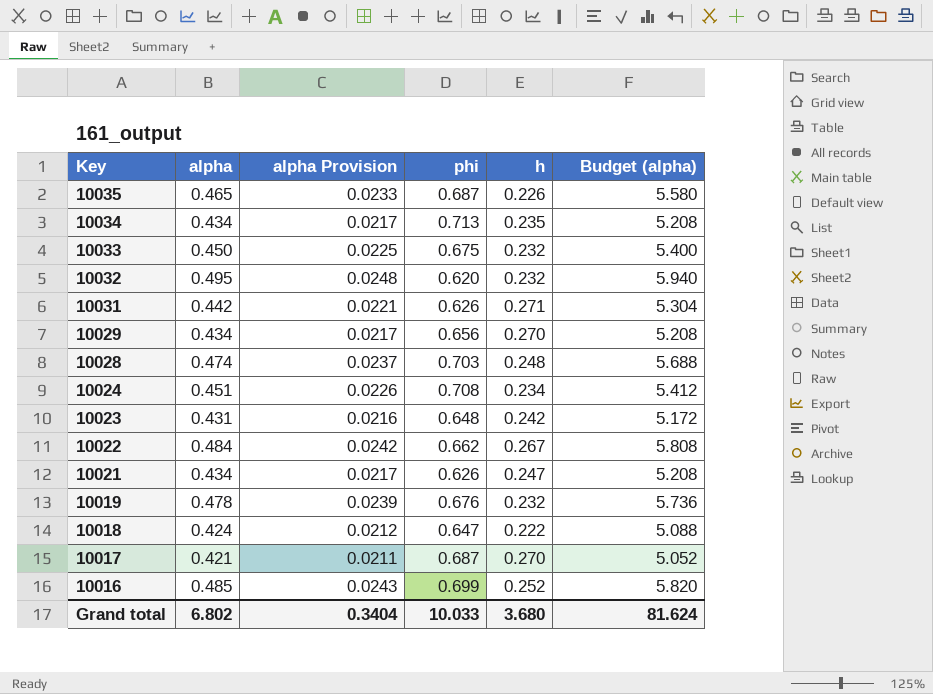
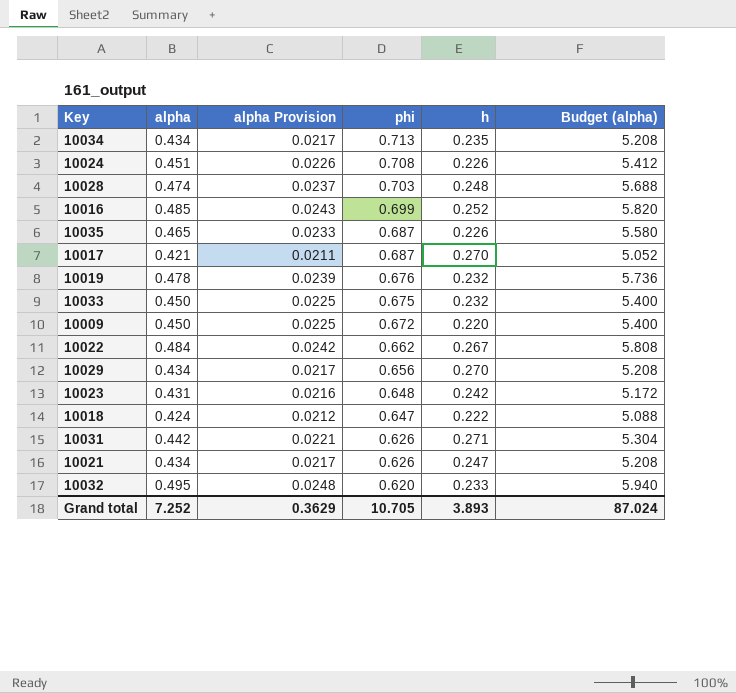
row order: Key descending -> phi descending
10024 | h: 0.234 -> 0.226
row 10009: none -> 0.450 | 0.0225 | 0.672 | 0.220 | 5.400
10032 | h: 0.232 -> 0.233
Grand total | alpha: 6.802 -> 7.252
Grand total | alpha Provision: 0.3404 -> 0.3629
Grand total | phi: 10.033 -> 10.705
Grand total | h: 3.680 -> 3.893
Grand total | Budget (alpha): 81.624 -> 87.024

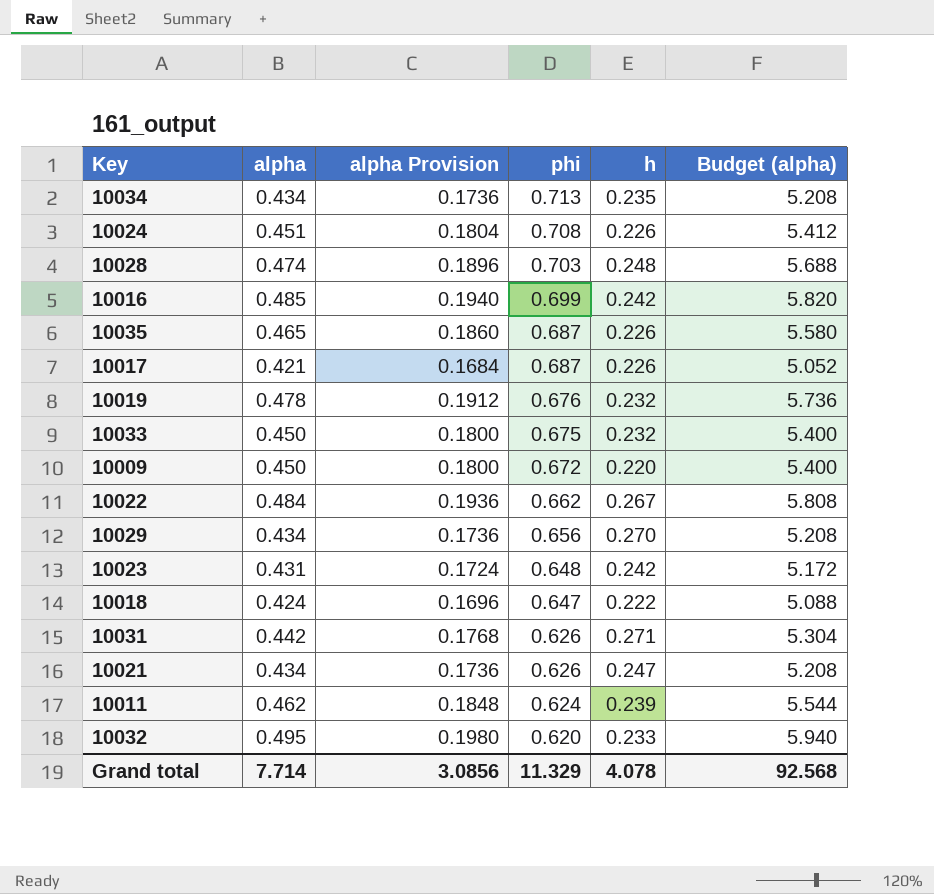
column alpha Provision | formula: [alpha] * 0.05 -> [alpha] * 0.4
10016 | h: 0.252 -> 0.242
10017 | h: 0.270 -> 0.226
row 10011: none -> 0.462 | 0.1848 | 0.624 | 0.239 | 5.544
Grand total | alpha: 7.252 -> 7.714
Grand total | alpha Provision: 0.3629 -> 3.0856
Grand total | phi: 10.705 -> 11.329
Grand total | h: 3.893 -> 4.078
Grand total | Budget (alpha): 87.024 -> 92.568

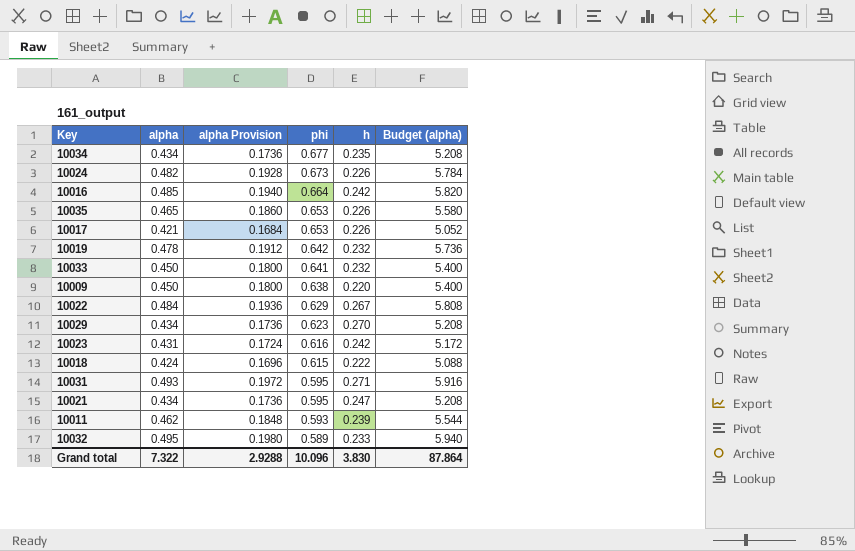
row 10028: 0.474 | 0.1896 | 0.703 | 0.248 | 5.688 -> none
10034 | phi: 0.713 -> 0.677
10024 | alpha: 0.451 -> 0.482
10024 | alpha Provision: 0.1804 -> 0.1928
10024 | phi: 0.708 -> 0.673
10024 | Budget (alpha): 5.412 -> 5.784
10016 | phi: 0.699 -> 0.664
10035 | phi: 0.687 -> 0.653
10017 | phi: 0.687 -> 0.653
10019 | phi: 0.676 -> 0.642
10033 | phi: 0.675 -> 0.641
10009 | phi: 0.672 -> 0.638
10022 | phi: 0.662 -> 0.629
10029 | phi: 0.656 -> 0.623
10023 | phi: 0.648 -> 0.616
10018 | phi: 0.647 -> 0.615
10031 | alpha: 0.442 -> 0.493
10031 | alpha Provision: 0.1768 -> 0.1972
10031 | phi: 0.626 -> 0.595
10031 | Budget (alpha): 5.304 -> 5.916
10021 | phi: 0.626 -> 0.595
10011 | phi: 0.624 -> 0.593
10032 | phi: 0.620 -> 0.589
Grand total | alpha: 7.714 -> 7.322
Grand total | alpha Provision: 3.0856 -> 2.9288
Grand total | phi: 11.329 -> 10.096
Grand total | h: 4.078 -> 3.830
Grand total | Budget (alpha): 92.568 -> 87.864

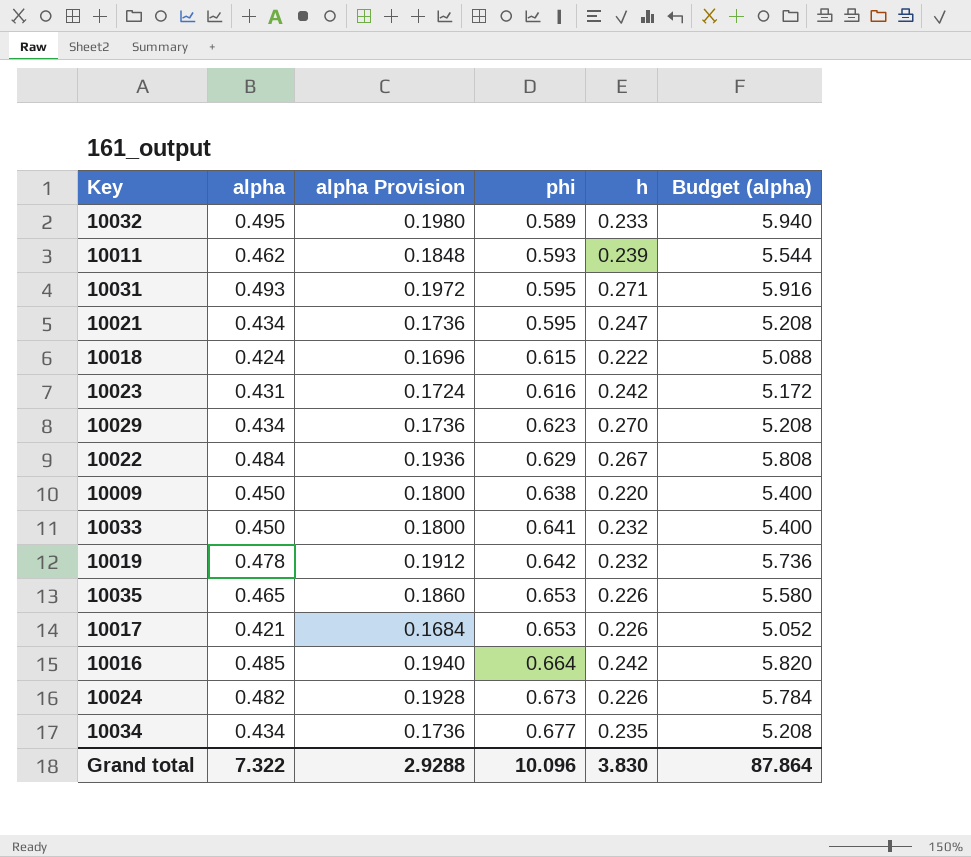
row order: phi descending -> phi ascending

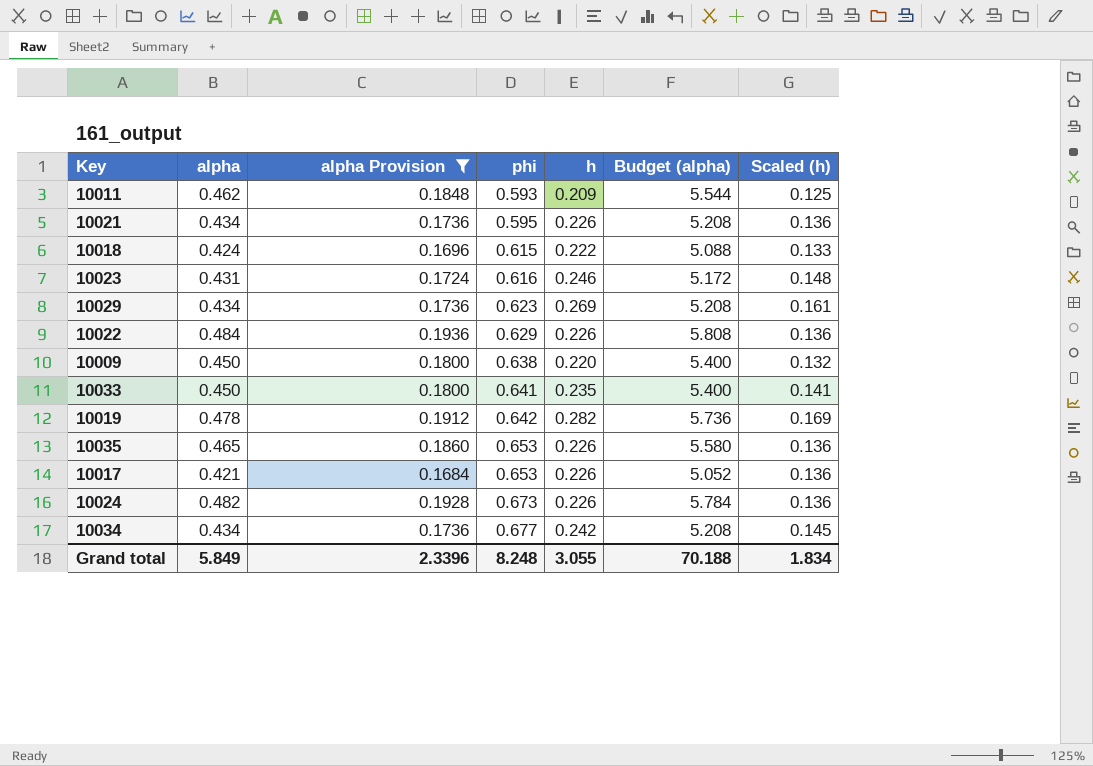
filter: none -> alpha Provision <= 0.1936
column Scaled (h) | formula: none -> [h] * 0.6
10011 | h: 0.239 -> 0.209
10021 | h: 0.247 -> 0.226
10023 | h: 0.242 -> 0.246
10029 | h: 0.270 -> 0.269
10022 | h: 0.267 -> 0.226
10033 | h: 0.232 -> 0.235
10019 | h: 0.232 -> 0.282
10034 | h: 0.235 -> 0.242
Grand total | alpha: 7.322 -> 5.849
Grand total | alpha Provision: 2.9288 -> 2.3396
Grand total | phi: 10.096 -> 8.248
Grand total | h: 3.830 -> 3.055
Grand total | Budget (alpha): 87.864 -> 70.188

